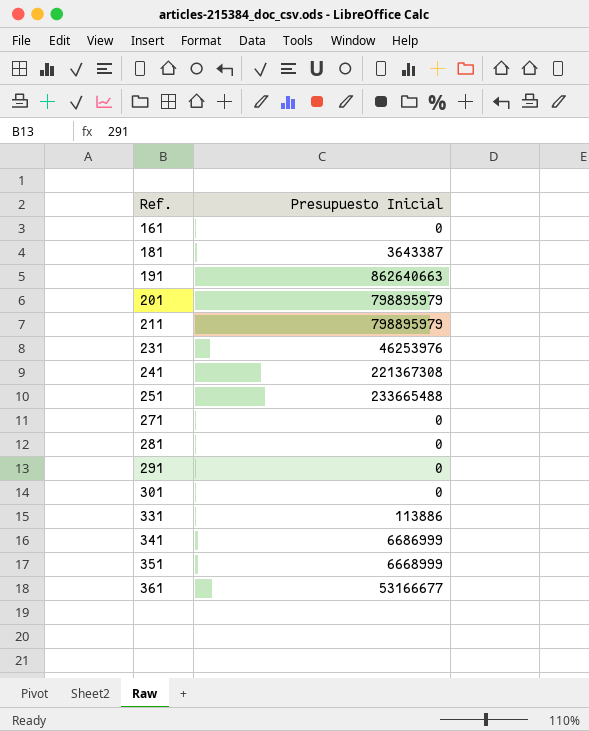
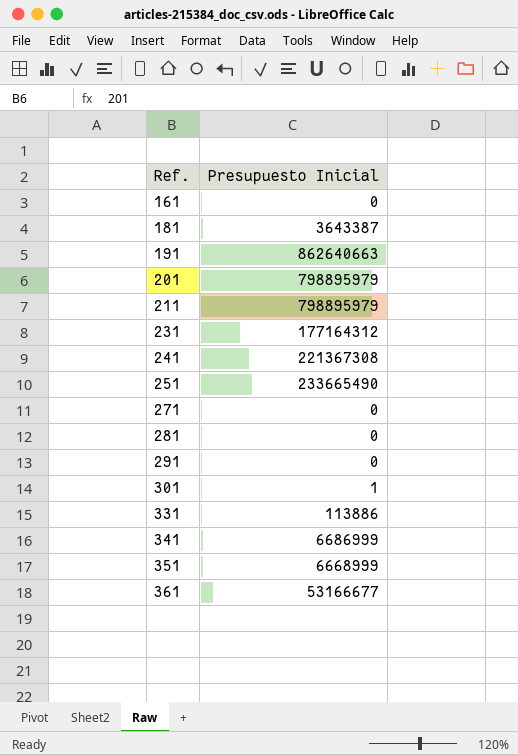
231 | Presupuesto Inicial: 46253976 -> 177164312
251 | Presupuesto Inicial: 233665488 -> 233665490
301 | Presupuesto Inicial: 0 -> 1

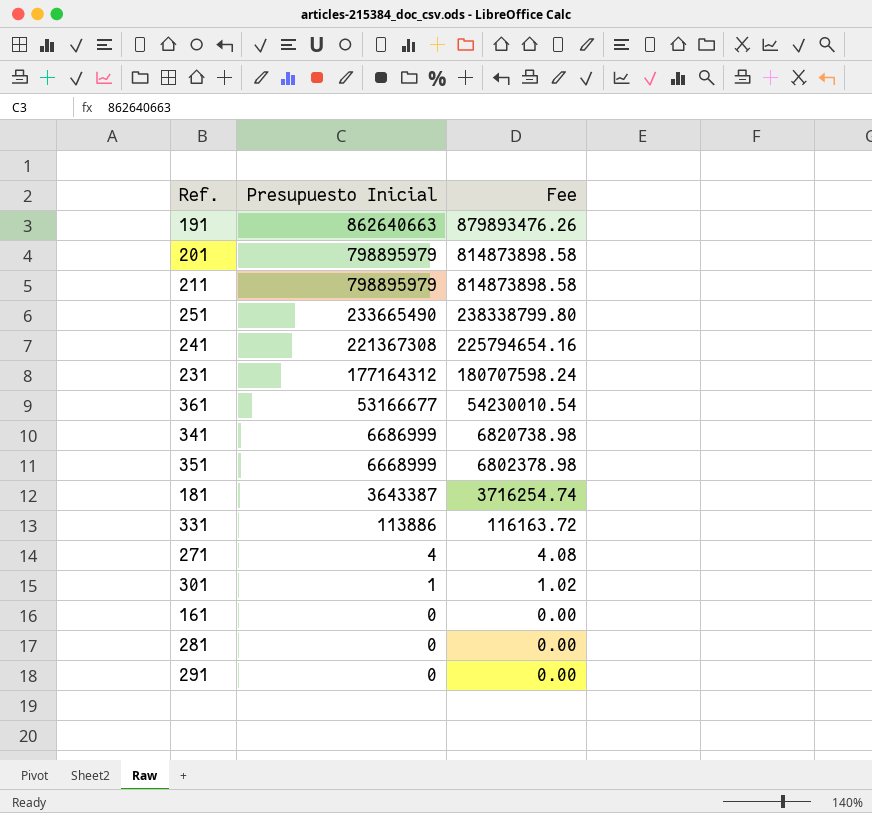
row order: Ref. ascending -> Presupuesto Inicial descending
column Fee | formula: none -> [Presupuesto Inicial] * 1.02
271 | Presupuesto Inicial: 0 -> 4

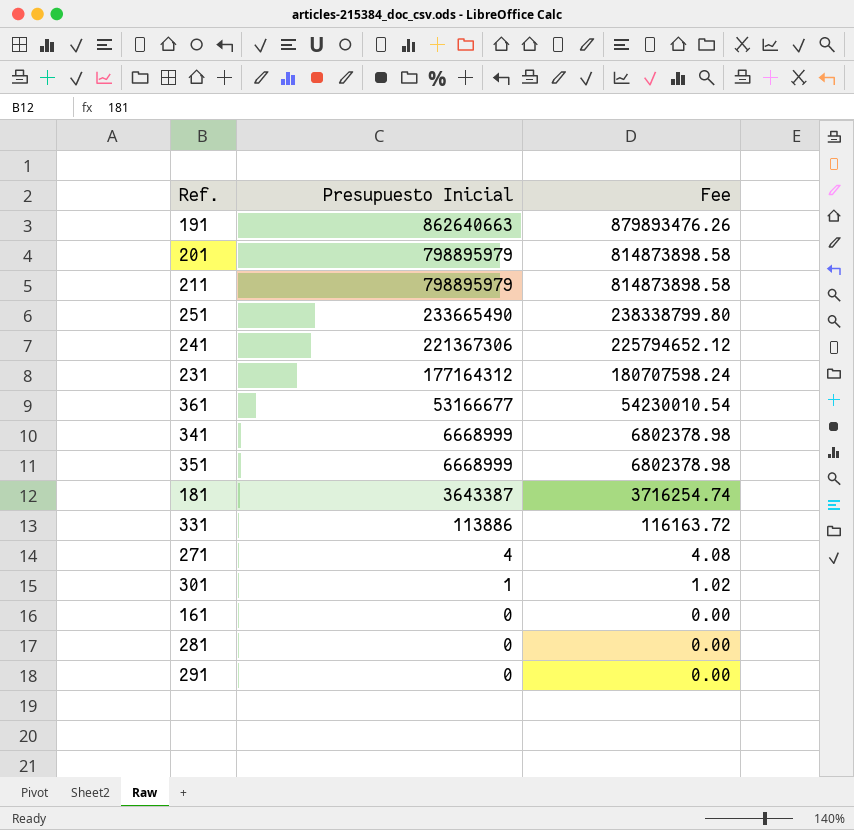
241 | Presupuesto Inicial: 221367308 -> 221367306
241 | Fee: 225794654.16 -> 225794652.12
341 | Presupuesto Inicial: 6686999 -> 6668999
341 | Fee: 6820738.98 -> 6802378.98

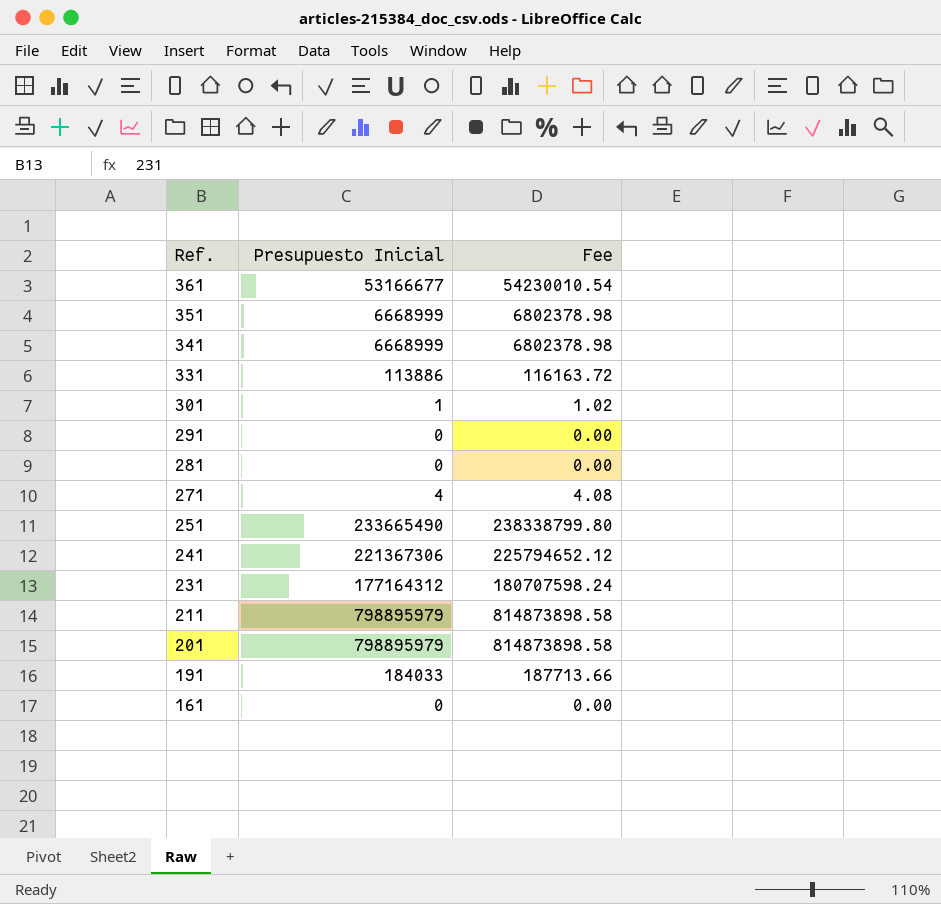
row order: Presupuesto Inicial descending -> Ref. descending
row 181: 3643387 | 3716254.74 -> none
191 | Presupuesto Inicial: 862640663 -> 184033
191 | Fee: 879893476.26 -> 187713.66

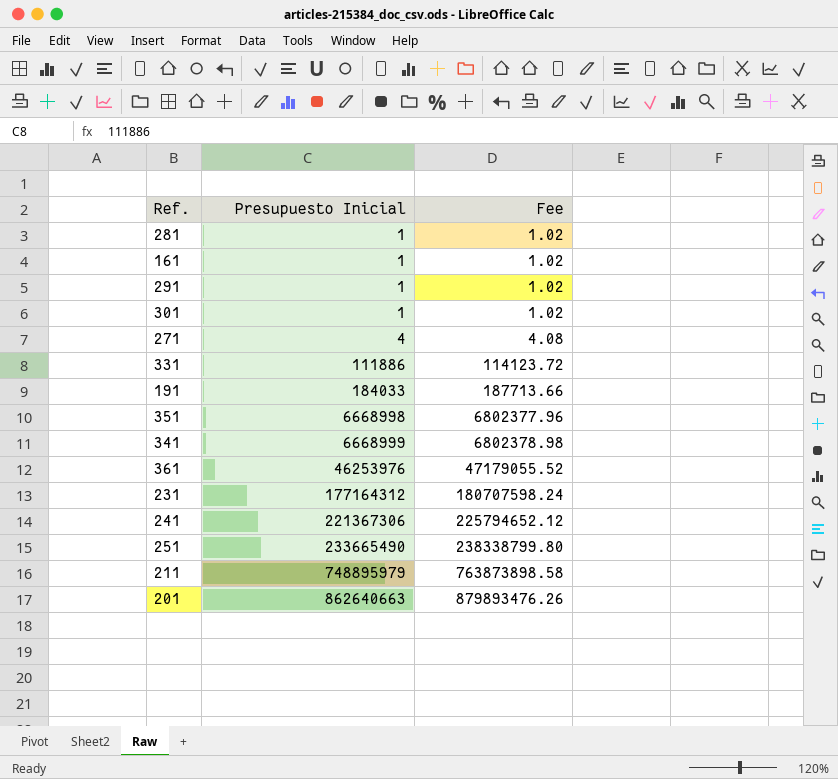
row order: Ref. descending -> Presupuesto Inicial ascending
281 | Presupuesto Inicial: 0 -> 1
281 | Fee: 0.00 -> 1.02
161 | Presupuesto Inicial: 0 -> 1
161 | Fee: 0.00 -> 1.02
291 | Presupuesto Inicial: 0 -> 1
291 | Fee: 0.00 -> 1.02
331 | Presupuesto Inicial: 113886 -> 111886
331 | Fee: 116163.72 -> 114123.72
351 | Presupuesto Inicial: 6668999 -> 6668998
351 | Fee: 6802378.98 -> 6802377.96
361 | Presupuesto Inicial: 53166677 -> 46253976
361 | Fee: 54230010.54 -> 47179055.52
211 | Presupuesto Inicial: 798895979 -> 748895979
211 | Fee: 814873898.58 -> 763873898.58
201 | Presupuesto Inicial: 798895979 -> 862640663
201 | Fee: 814873898.58 -> 879893476.26

